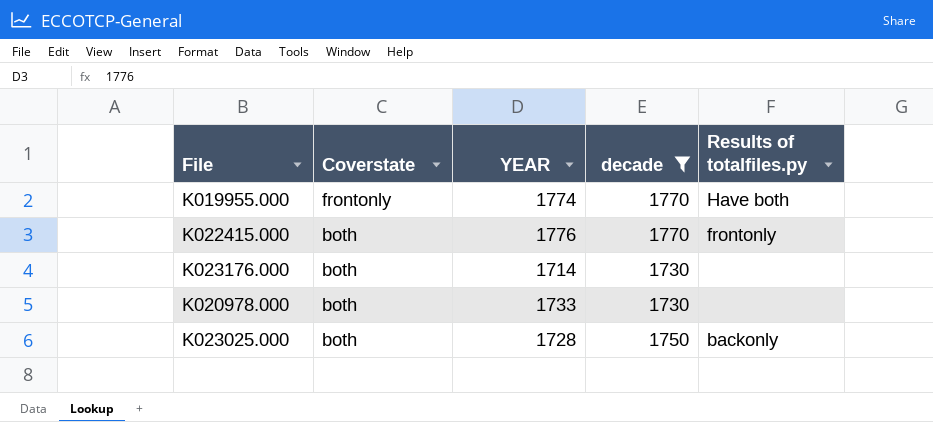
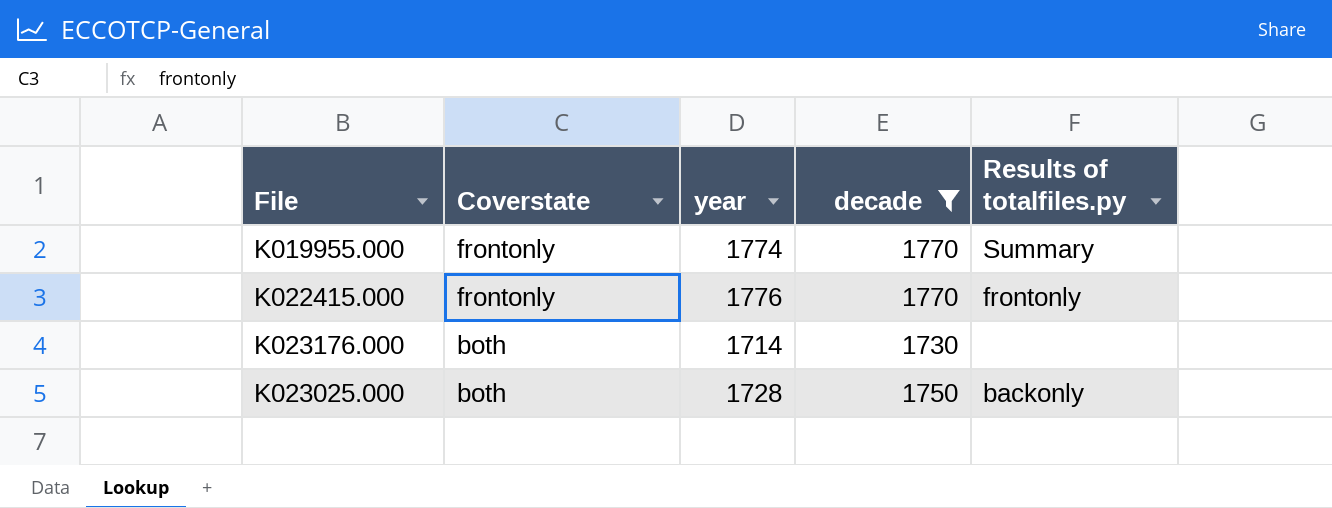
column name: YEAR -> year
row K020978.000: both | 1733 | 1730 | none -> none
K019955.000 | Results of totalfiles.py: Have both -> Summary
K022415.000 | Coverstate: both -> frontonly

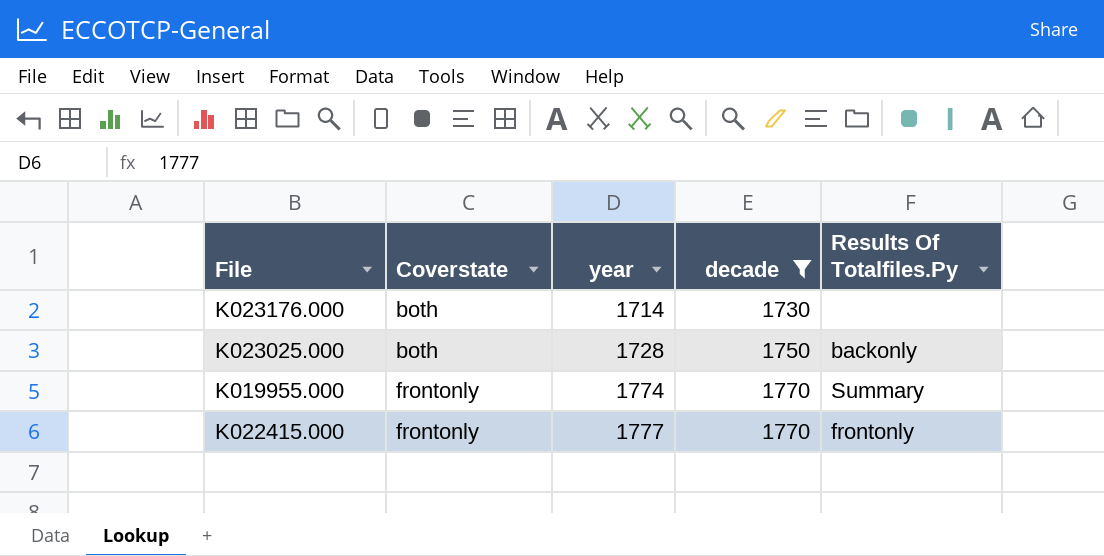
row order: Coverstate descending -> Coverstate ascending
column name: Results of totalfiles.py -> Results Of Totalfiles.Py
K022415.000 | year: 1776 -> 1777

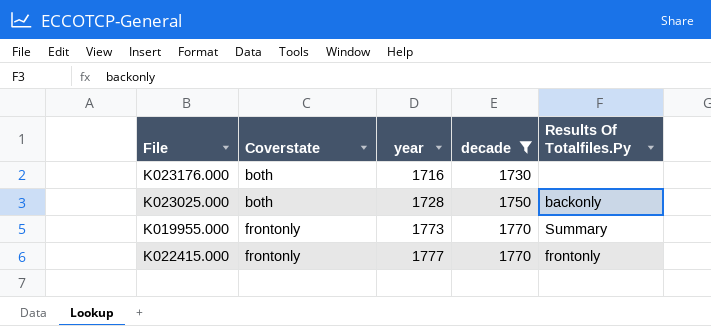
K023176.000 | year: 1714 -> 1716
K019955.000 | year: 1774 -> 1773

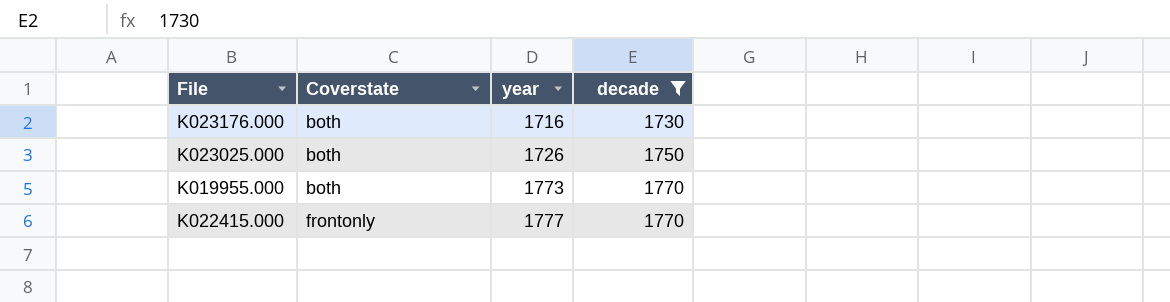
column Results Of Totalfiles.Py | position: 5 -> none
K023025.000 | year: 1728 -> 1726
K019955.000 | Coverstate: frontonly -> both

